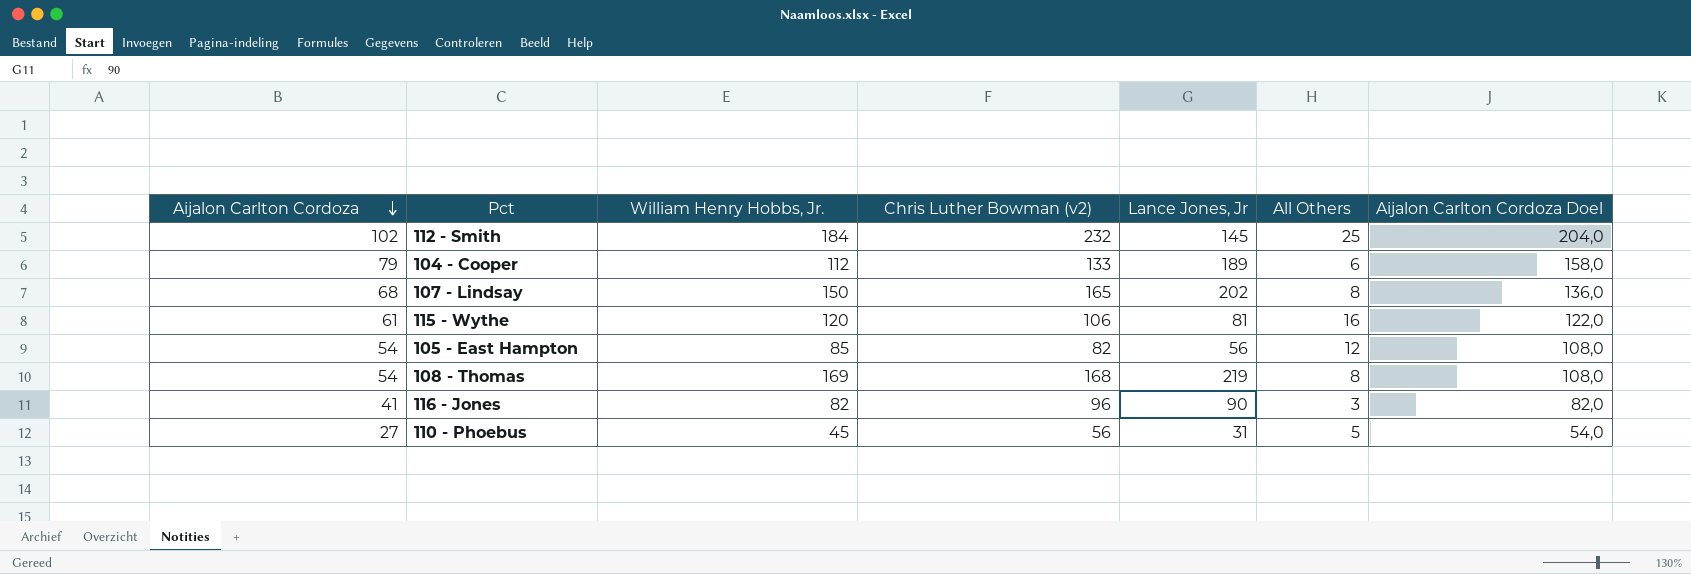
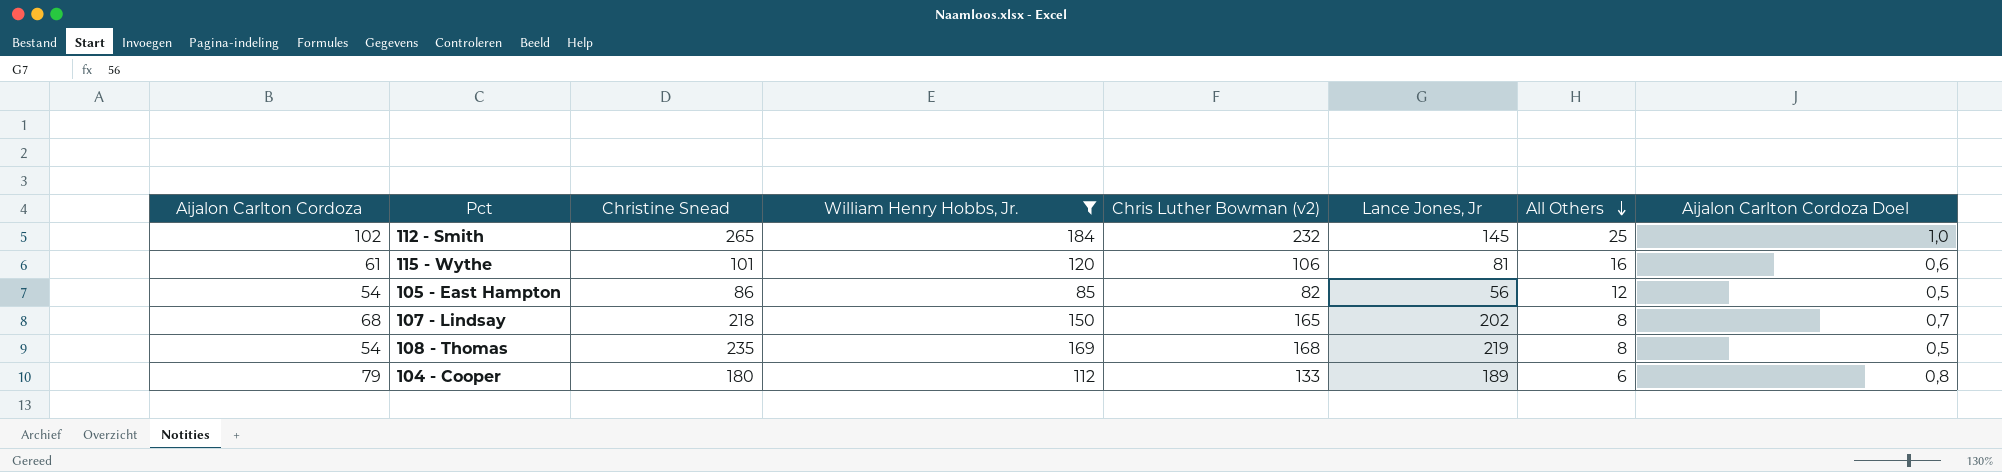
filter: none -> William Henry Hobbs, Jr. >= 85
row order: Aijalon Carlton Cordoza descending -> All Others descending
column Christine Snead | position: none -> 3
column Aijalon Carlton Cordoza Doel | formula: [Aijalon Carlton Cordoza] * 2 -> [Aijalon Carlton Cordoza] * 0,01

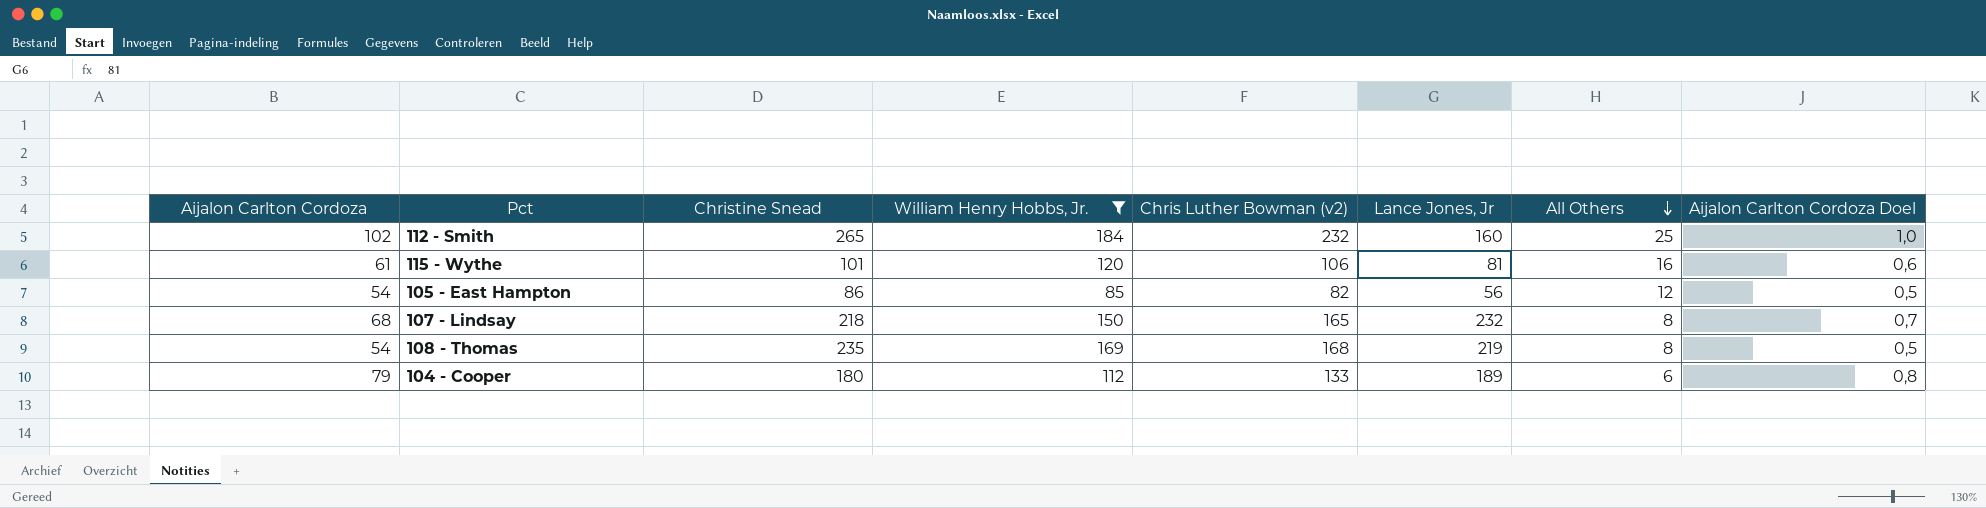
112 - Smith | Lance Jones, Jr: 145 -> 160
107 - Lindsay | Lance Jones, Jr: 202 -> 232

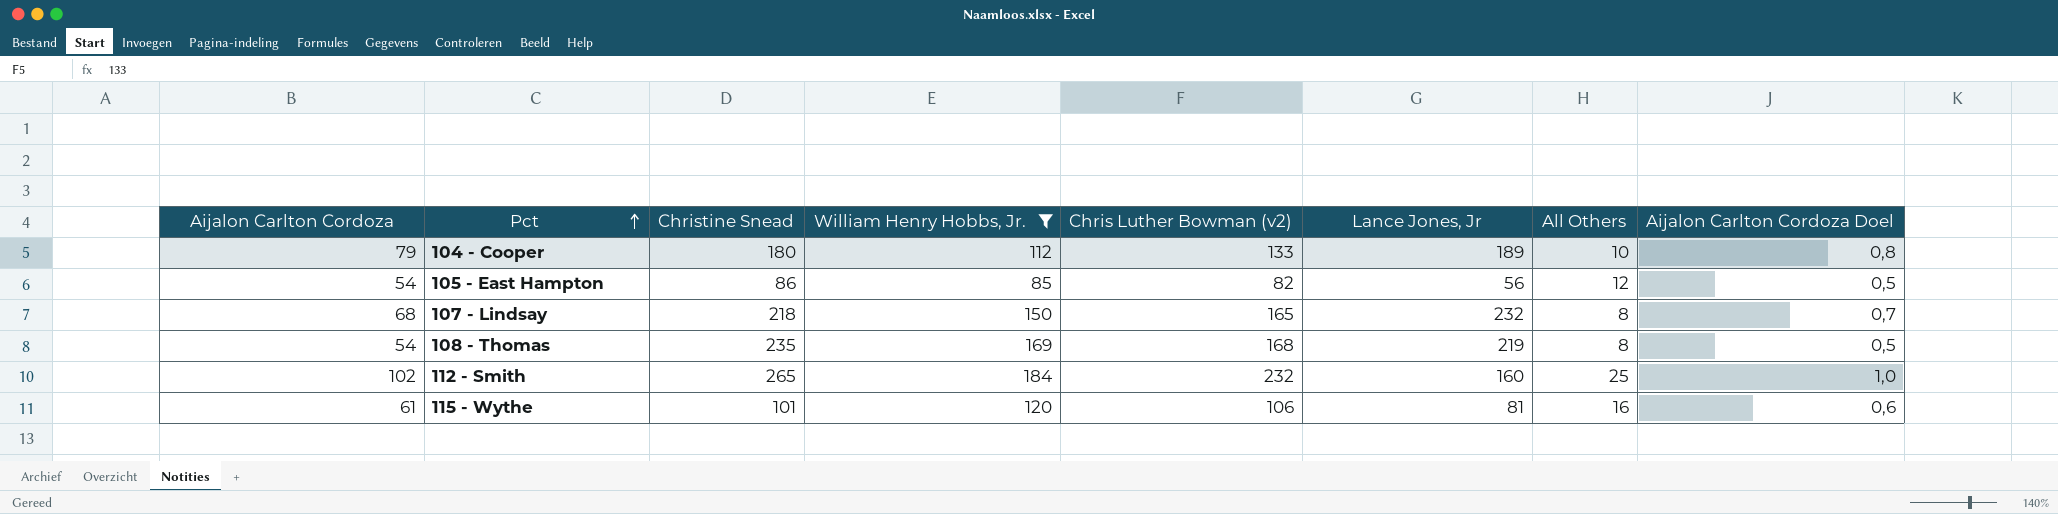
row order: All Others descending -> Pct ascending
104 - Cooper | All Others: 6 -> 10

